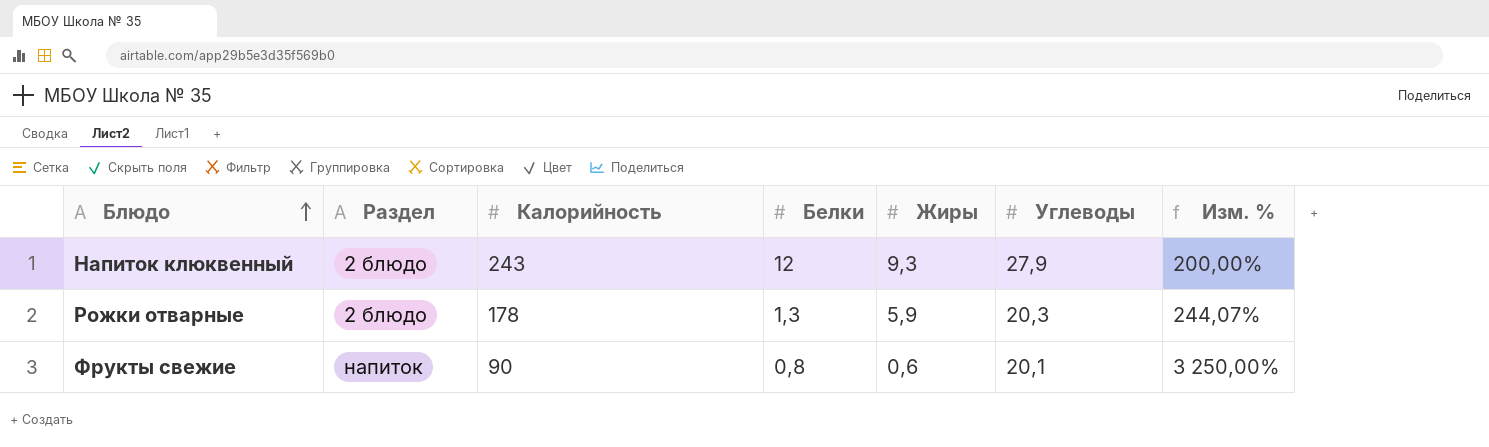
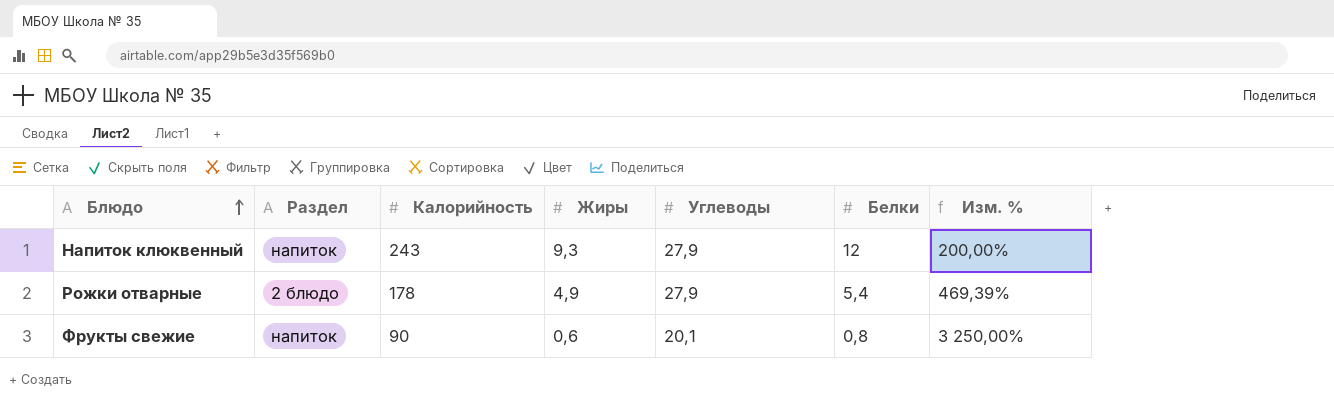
column Белки | position: 4 -> 6
Напиток клюквенный | Раздел: 2 блюдо -> напиток
Рожки отварные | Жиры: 5,9 -> 4,9
Рожки отварные | Углеводы: 20,3 -> 27,9
Рожки отварные | Белки: 1,3 -> 5,4
Рожки отварные | Изм. %: 244,07% -> 469,39%

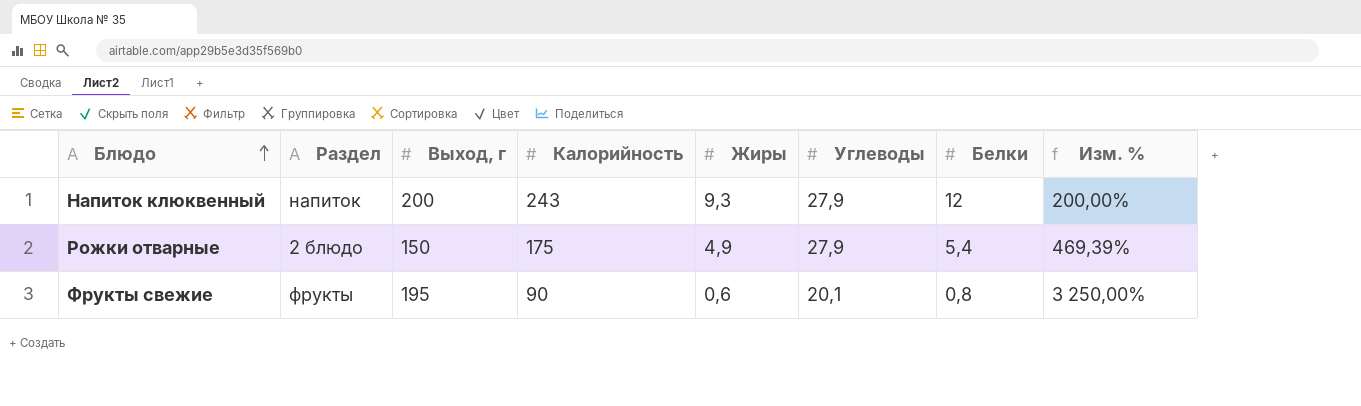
column Выход, г | position: none -> 3
Рожки отварные | Калорийность: 178 -> 175
Фрукты свежие | Раздел: напиток -> фрукты

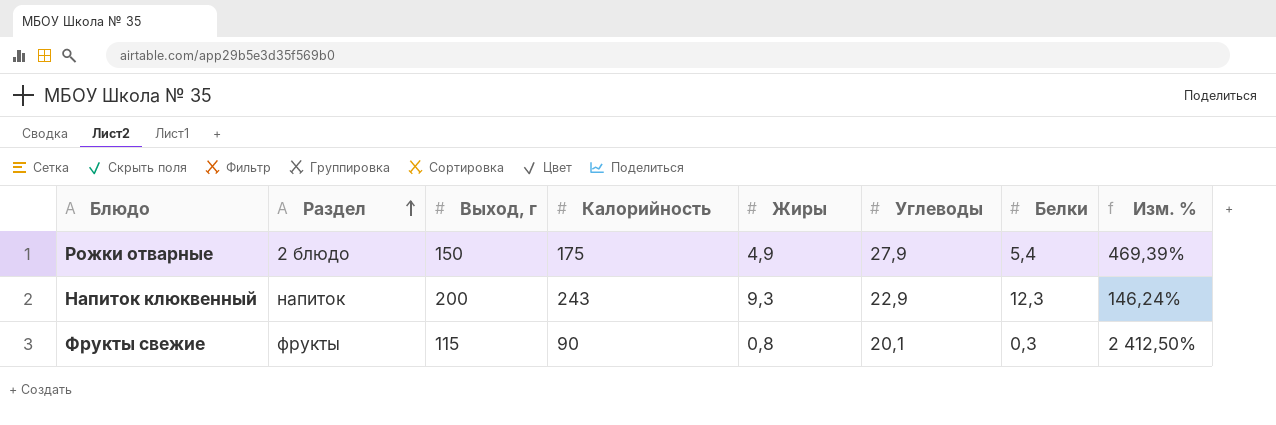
row order: Блюдо ascending -> Раздел ascending
Напиток клюквенный | Углеводы: 27,9 -> 22,9
Напиток клюквенный | Белки: 12 -> 12,3
Напиток клюквенный | Изм. %: 200,00% -> 146,24%
Фрукты свежие | Выход, г: 195 -> 115
Фрукты свежие | Жиры: 0,6 -> 0,8
Фрукты свежие | Белки: 0,8 -> 0,3
Фрукты свежие | Изм. %: 3 250,00% -> 2 412,50%

